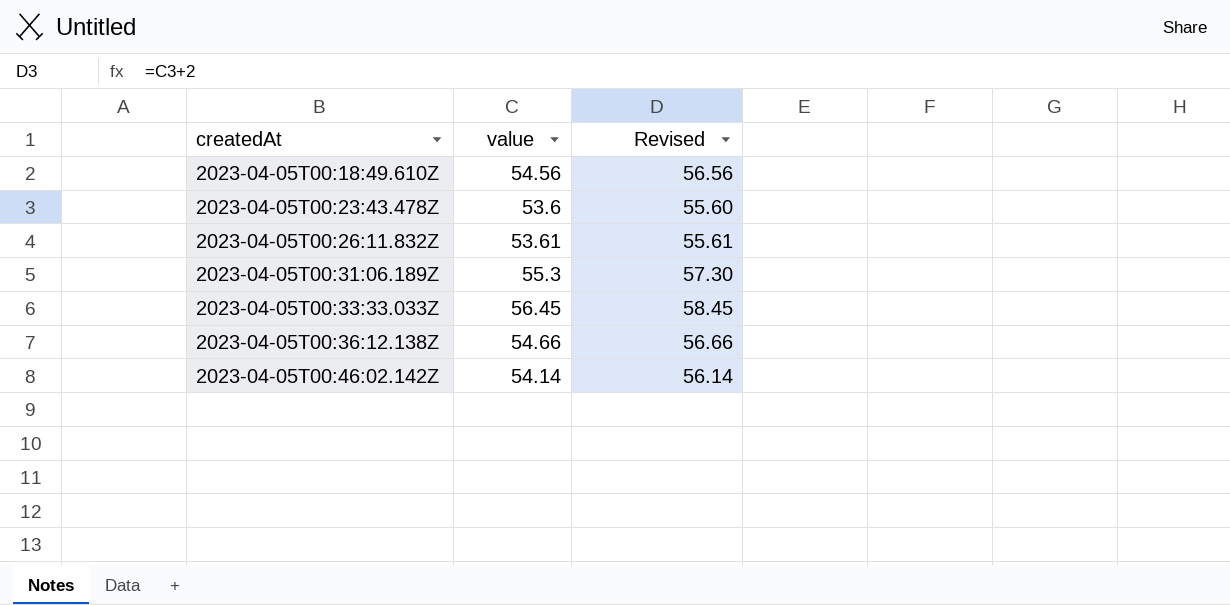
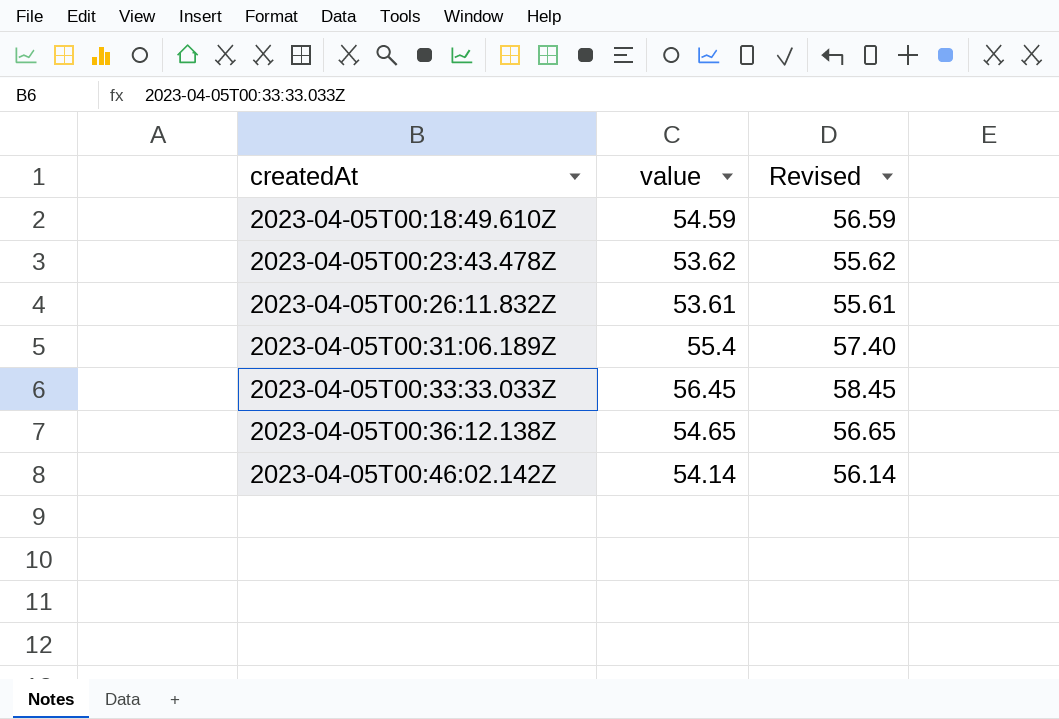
2023-04-05T00:18:49.610Z | value: 54.56 -> 54.59
2023-04-05T00:18:49.610Z | Revised: 56.56 -> 56.59
2023-04-05T00:23:43.478Z | value: 53.6 -> 53.62
2023-04-05T00:23:43.478Z | Revised: 55.60 -> 55.62
2023-04-05T00:31:06.189Z | value: 55.3 -> 55.4
2023-04-05T00:31:06.189Z | Revised: 57.30 -> 57.40
2023-04-05T00:36:12.138Z | value: 54.66 -> 54.65
2023-04-05T00:36:12.138Z | Revised: 56.66 -> 56.65

